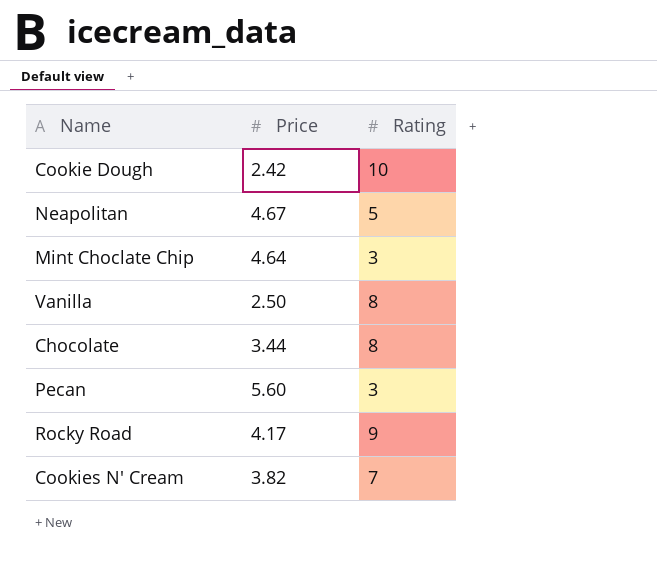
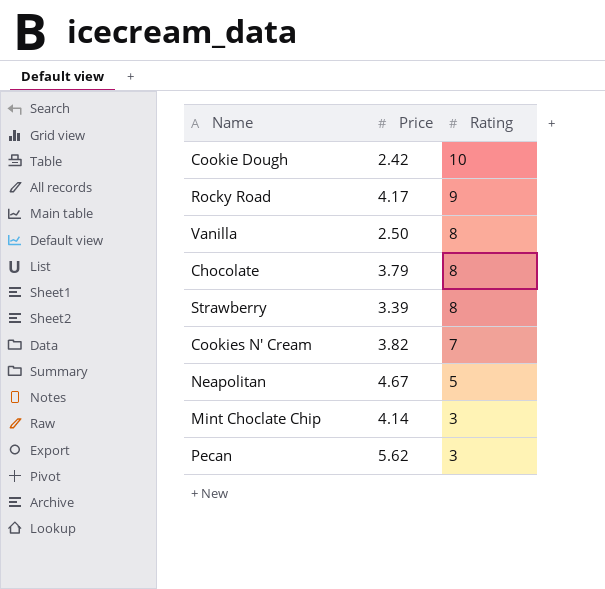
row order: none -> Rating descending
Chocolate | Price: 3.44 -> 3.79
row Strawberry: none -> 3.39 | 8
Mint Choclate Chip | Price: 4.64 -> 4.14
Pecan | Price: 5.60 -> 5.62

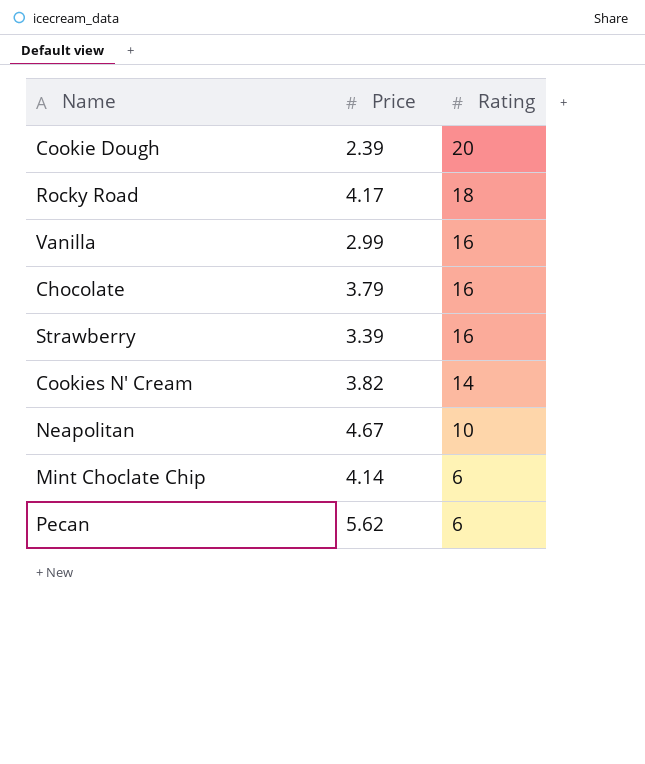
Cookie Dough | Price: 2.42 -> 2.39
Cookie Dough | Rating: 10 -> 20
Rocky Road | Rating: 9 -> 18
Vanilla | Price: 2.50 -> 2.99
Vanilla | Rating: 8 -> 16
Chocolate | Rating: 8 -> 16
Strawberry | Rating: 8 -> 16
Cookies N' Cream | Rating: 7 -> 14
Neapolitan | Rating: 5 -> 10
Mint Choclate Chip | Rating: 3 -> 6
Pecan | Rating: 3 -> 6

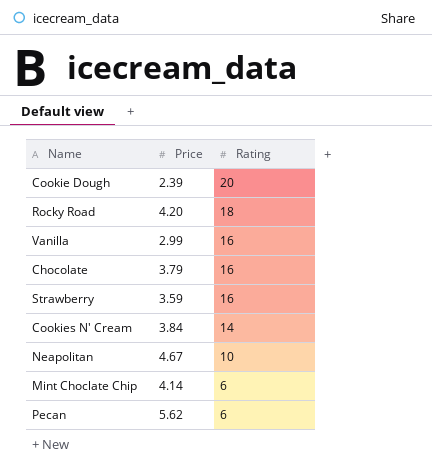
Rocky Road | Price: 4.17 -> 4.20
Strawberry | Price: 3.39 -> 3.59
Cookies N' Cream | Price: 3.82 -> 3.84

